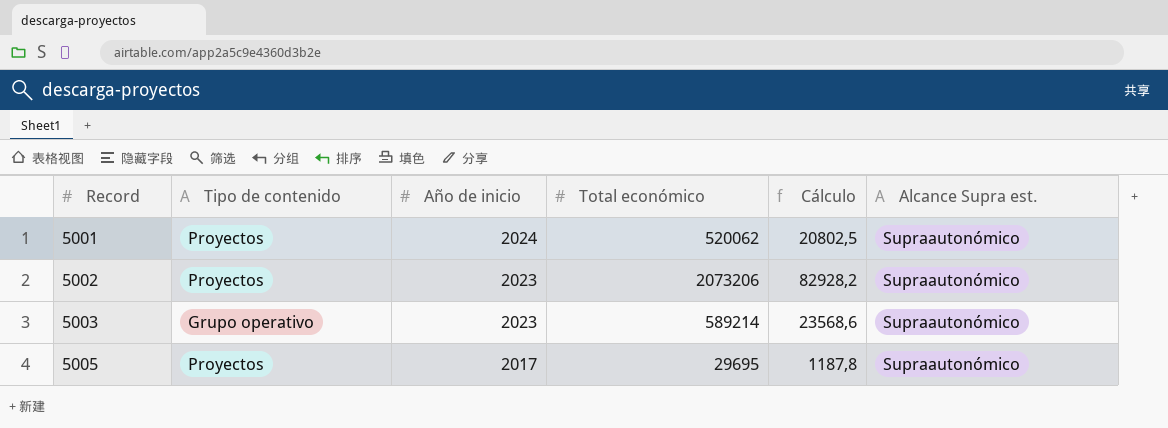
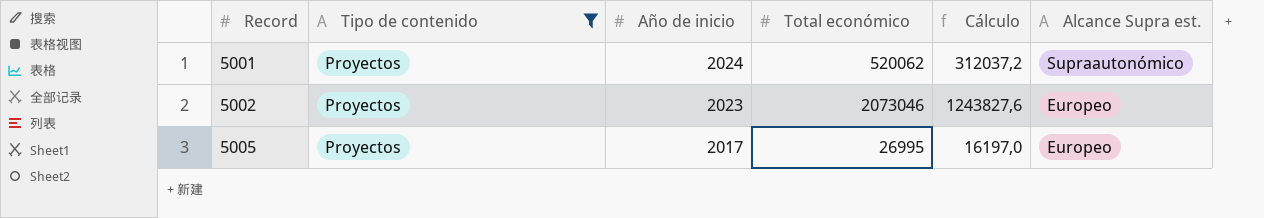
filter: none -> Tipo de contenido = Proyectos
column Cálculo | formula: [Total económico] * 0,04 -> [Total económico] * 0,6
5002 | Total económico: 2073206 -> 2073046
5002 | Alcance Supra est.: Supraautonómico -> Europeo
5005 | Total económico: 29695 -> 26995
5005 | Alcance Supra est.: Supraautonómico -> Europeo

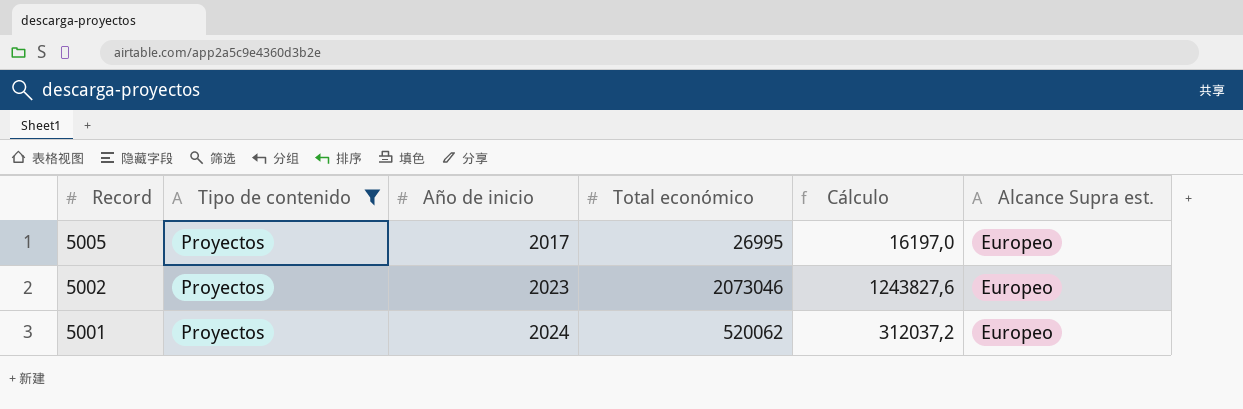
row order: Record ascending -> Record descending
5001 | Alcance Supra est.: Supraautonómico -> Europeo

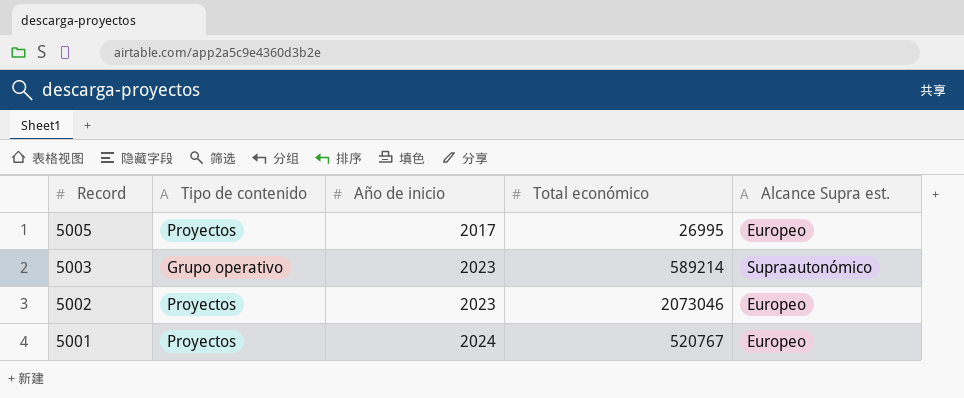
filter: Tipo de contenido = Proyectos -> none
column Cálculo | formula: [Total económico] * 0,6 -> none
5001 | Total económico: 520062 -> 520767

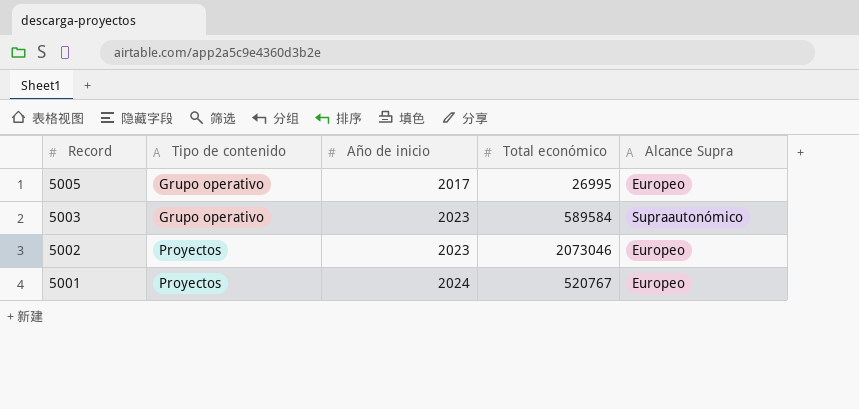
column name: Alcance Supra est. -> Alcance Supra
5005 | Tipo de contenido: Proyectos -> Grupo operativo
5003 | Total económico: 589214 -> 589584

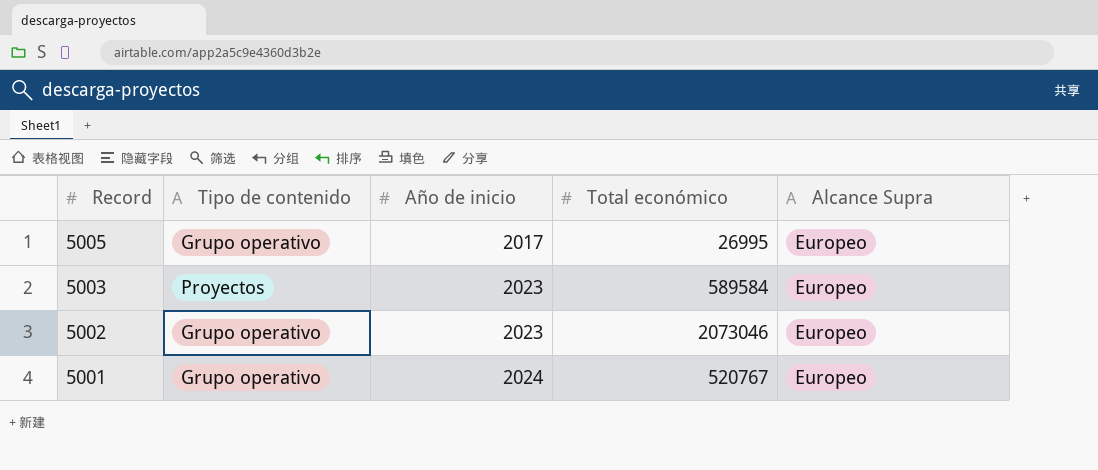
5003 | Tipo de contenido: Grupo operativo -> Proyectos
5003 | Alcance Supra: Supraautonómico -> Europeo
5002 | Tipo de contenido: Proyectos -> Grupo operativo
5001 | Tipo de contenido: Proyectos -> Grupo operativo

